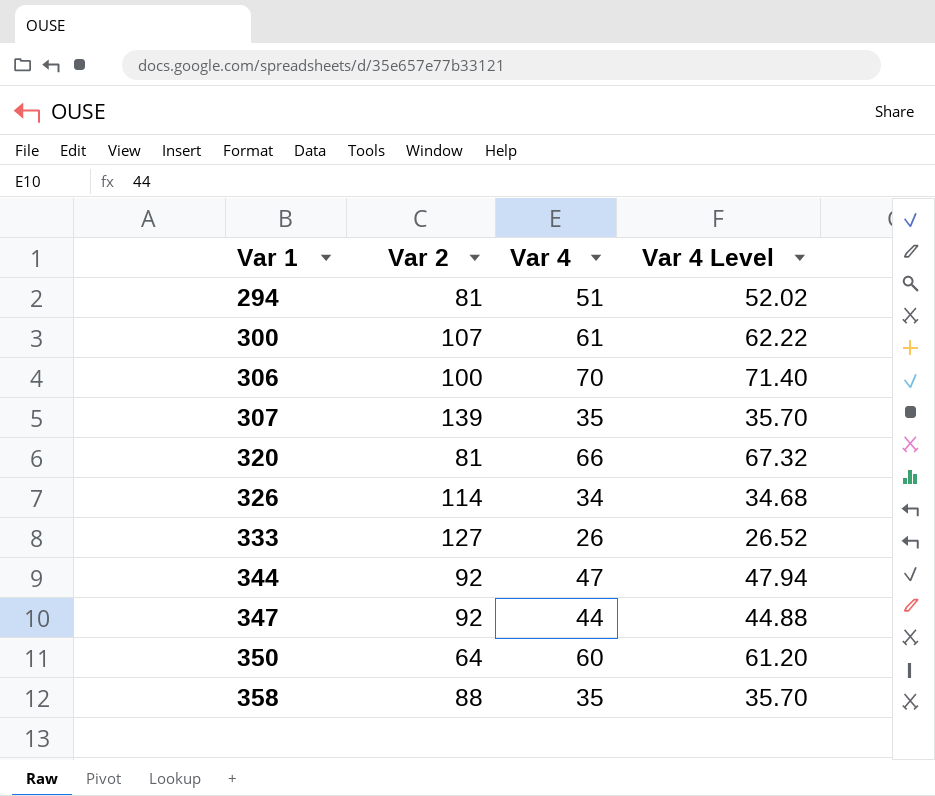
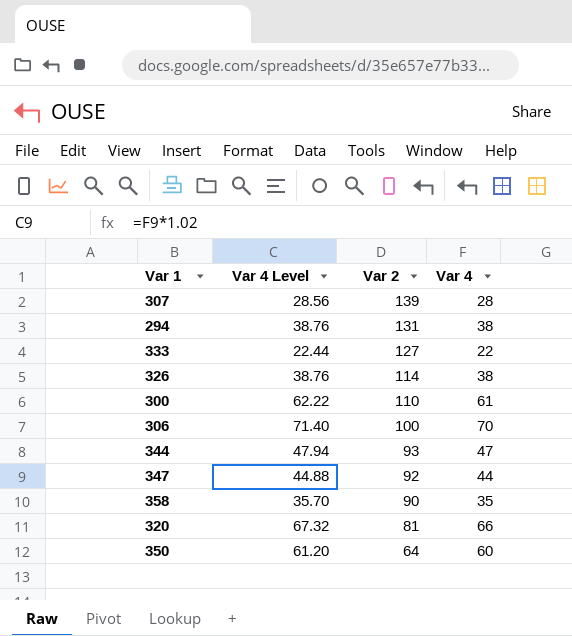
row order: Var 1 ascending -> Var 2 descending
column Var 4 Level | position: 4 -> 2
307 | Var 4 Level: 35.70 -> 28.56
307 | Var 4: 35 -> 28
294 | Var 4 Level: 52.02 -> 38.76
294 | Var 2: 81 -> 131
294 | Var 4: 51 -> 38
333 | Var 4 Level: 26.52 -> 22.44
333 | Var 4: 26 -> 22
326 | Var 4 Level: 34.68 -> 38.76
326 | Var 4: 34 -> 38
300 | Var 2: 107 -> 110
344 | Var 2: 92 -> 93
358 | Var 2: 88 -> 90

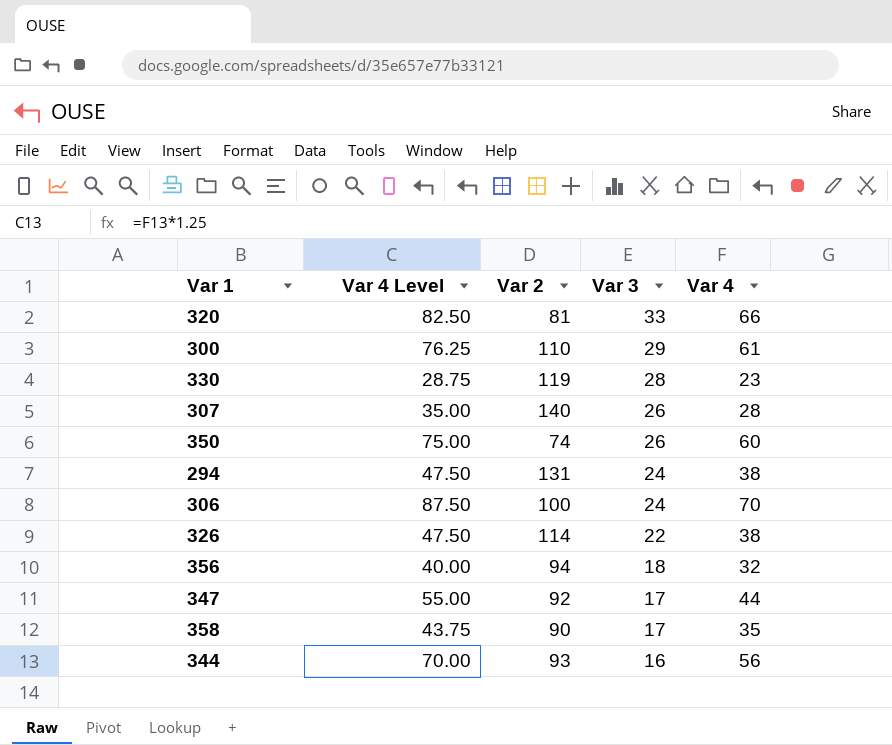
row order: Var 2 descending -> Var 3 descending
column Var 4 Level | formula: [Var 4] * 1.02 -> [Var 4] * 1.25
column Var 3 | position: none -> 4
row 333: 22.44 | 127 | 22 -> none
row 330: none -> 28.75 | 119 | 28 | 23
307 | Var 2: 139 -> 140
350 | Var 2: 64 -> 74
row 356: none -> 40.00 | 94 | 18 | 32
344 | Var 4: 47 -> 56

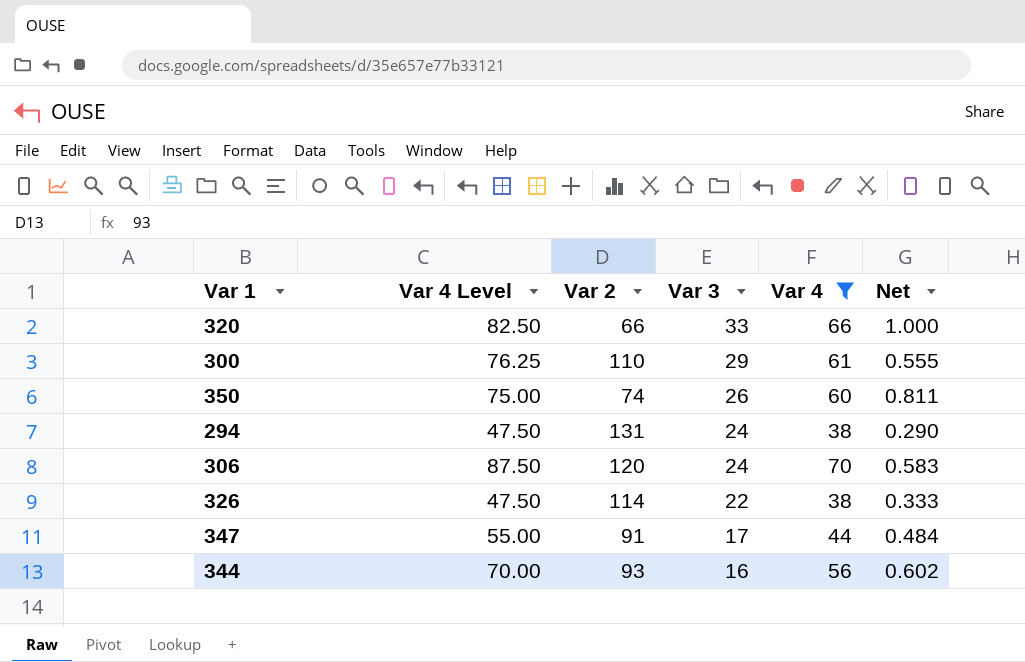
filter: none -> Var 4 >= 38
column Net | formula: none -> [Var 4] / [Var 2]
320 | Var 2: 81 -> 66
306 | Var 2: 100 -> 120
347 | Var 2: 92 -> 91

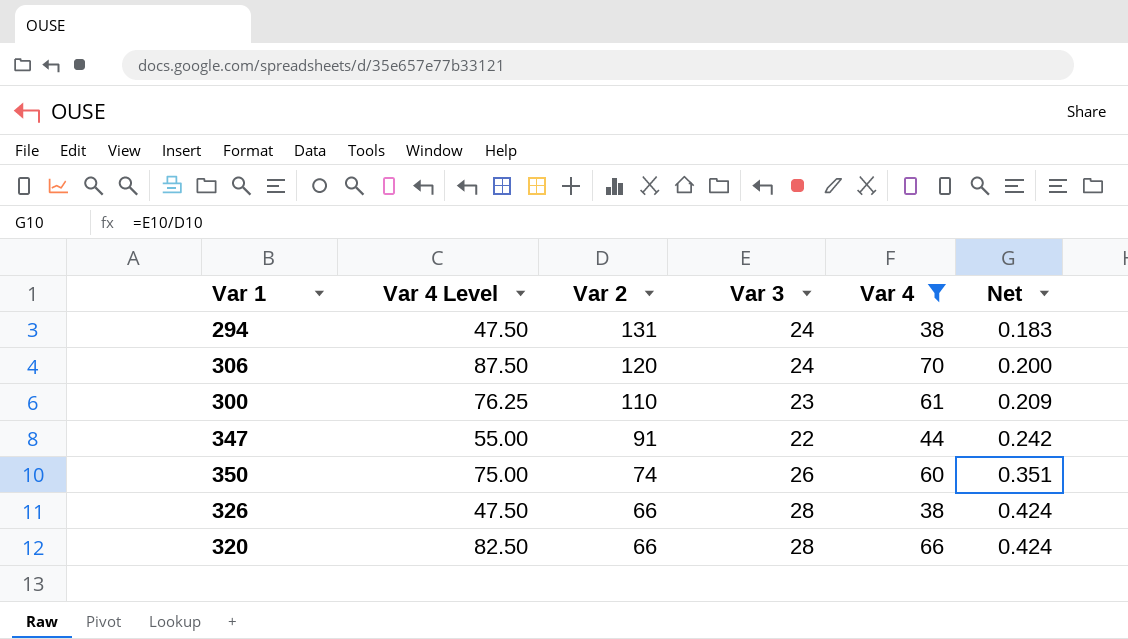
row order: Var 3 descending -> Var 2 descending
column Net | formula: [Var 4] / [Var 2] -> [Var 3] / [Var 2]
row 344: 70.00 | 93 | 16 | 56 | 0.602 -> none
300 | Var 3: 29 -> 23
347 | Var 3: 17 -> 22
326 | Var 2: 114 -> 66
326 | Var 3: 22 -> 28
320 | Var 3: 33 -> 28

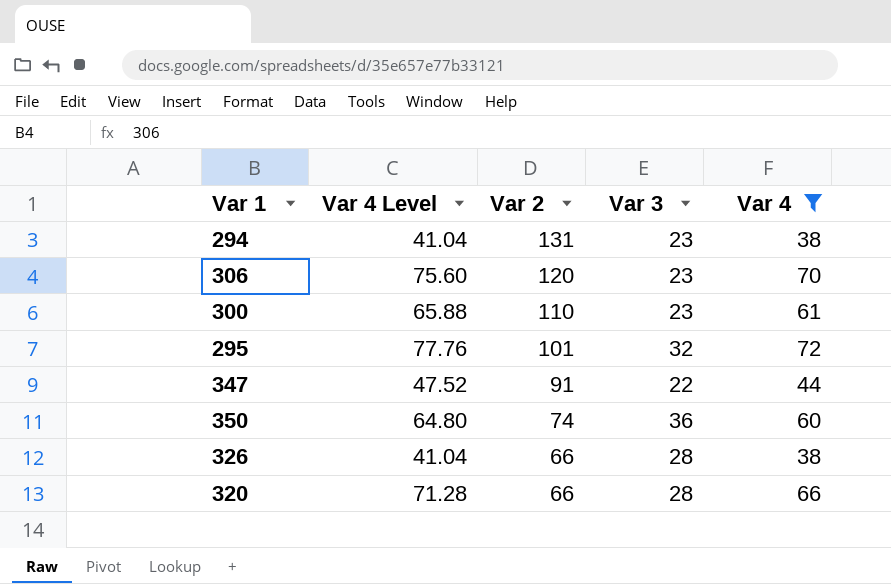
column Net | formula: [Var 3] / [Var 2] -> none
column Var 4 Level | formula: [Var 4] * 1.25 -> [Var 4] * 1.08
294 | Var 3: 24 -> 23
306 | Var 3: 24 -> 23
row 295: none -> 77.76 | 101 | 32 | 72
350 | Var 3: 26 -> 36

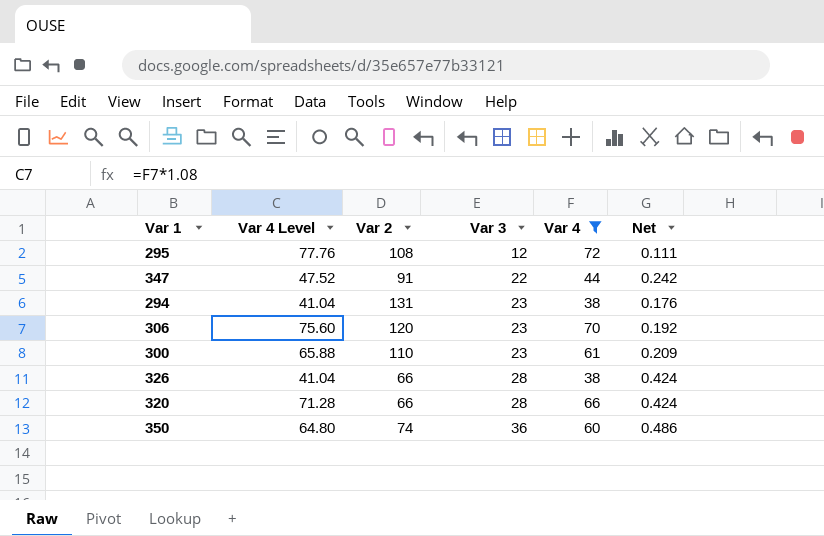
row order: Var 2 descending -> Var 3 ascending
column Net | formula: none -> [Var 3] / [Var 2]
295 | Var 2: 101 -> 108
295 | Var 3: 32 -> 12

